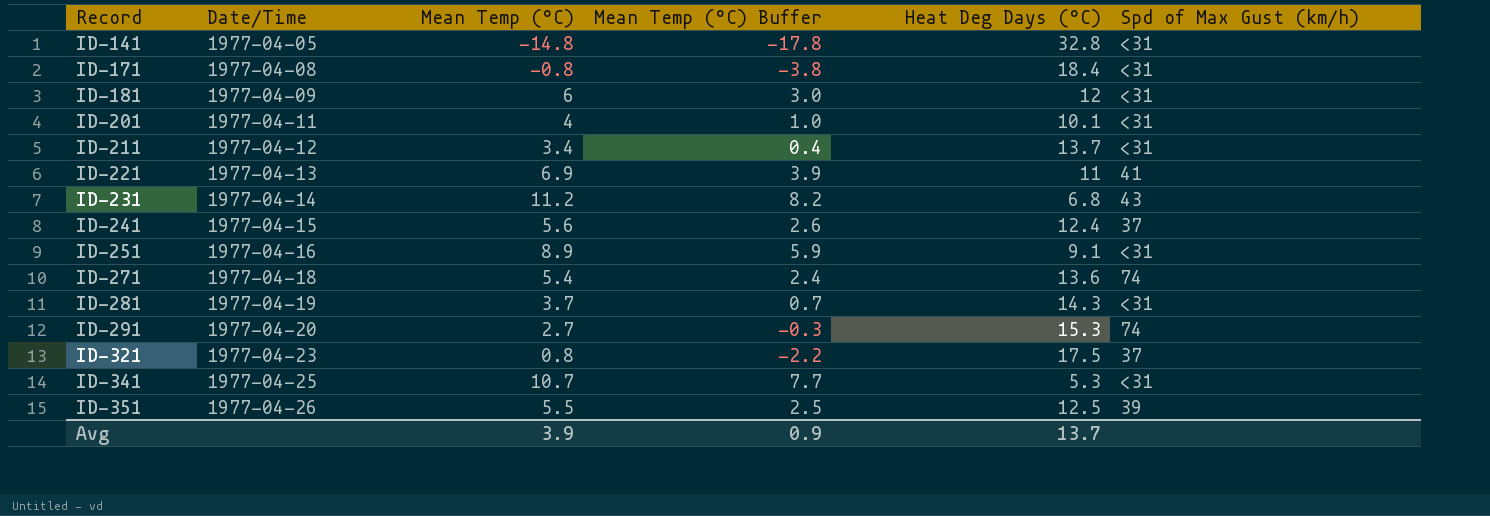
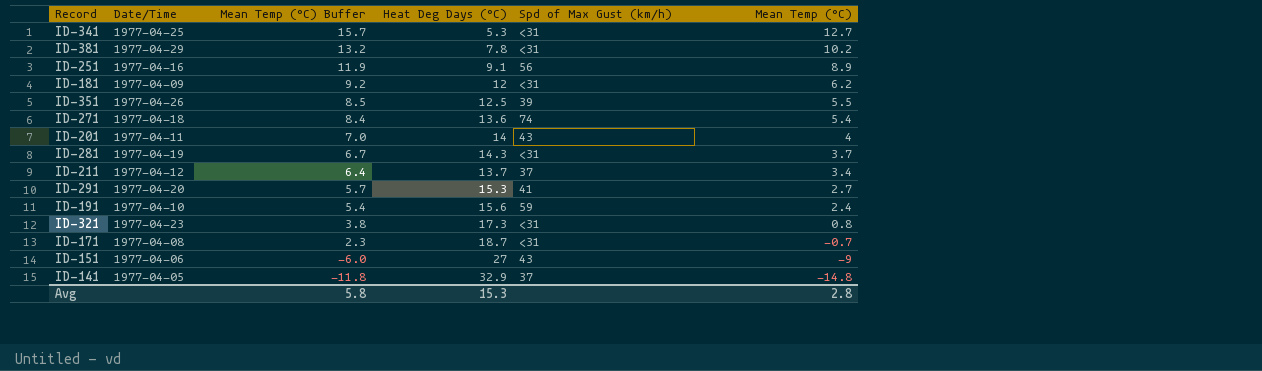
row order: Record ascending -> Mean Temp (°C) Buffer descending
column Mean Temp (°C) Buffer | formula: [Mean Temp (°C)] - 3 -> [Mean Temp (°C)] + 3
column Mean Temp (°C) | position: 3 -> 6
row ID-221: 1977-04-13 | 6.9 | 3.9 | 11 | 41 -> none
row ID-231: 1977-04-14 | 11.2 | 8.2 | 6.8 | 43 -> none
row ID-241: 1977-04-15 | 5.6 | 2.6 | 12.4 | 37 -> none
ID-341 | Mean Temp (°C): 10.7 -> 12.7
row ID-381: none -> 1977-04-29 | 13.2 | 7.8 | <31 | 10.2
ID-251 | Spd of Max Gust (km/h): <31 -> 56
ID-181 | Mean Temp (°C): 6 -> 6.2
ID-201 | Heat Deg Days (°C): 10.1 -> 14
ID-201 | Spd of Max Gust (km/h): <31 -> 43
ID-211 | Spd of Max Gust (km/h): <31 -> 37
ID-291 | Spd of Max Gust (km/h): 74 -> 41
row ID-191: none -> 1977-04-10 | 5.4 | 15.6 | 59 | 2.4
ID-321 | Heat Deg Days (°C): 17.5 -> 17.3
ID-321 | Spd of Max Gust (km/h): 37 -> <31
ID-171 | Heat Deg Days (°C): 18.4 -> 18.7
ID-171 | Mean Temp (°C): -0.8 -> -0.7
row ID-151: none -> 1977-04-06 | -6.0 | 27 | 43 | -9
ID-141 | Heat Deg Days (°C): 32.8 -> 32.9
ID-141 | Spd of Max Gust (km/h): <31 -> 37
Avg | Mean Temp (°C) Buffer: 0.9 -> 5.8
Avg | Heat Deg Days (°C): 13.7 -> 15.3
Avg | Mean Temp (°C): 3.9 -> 2.8

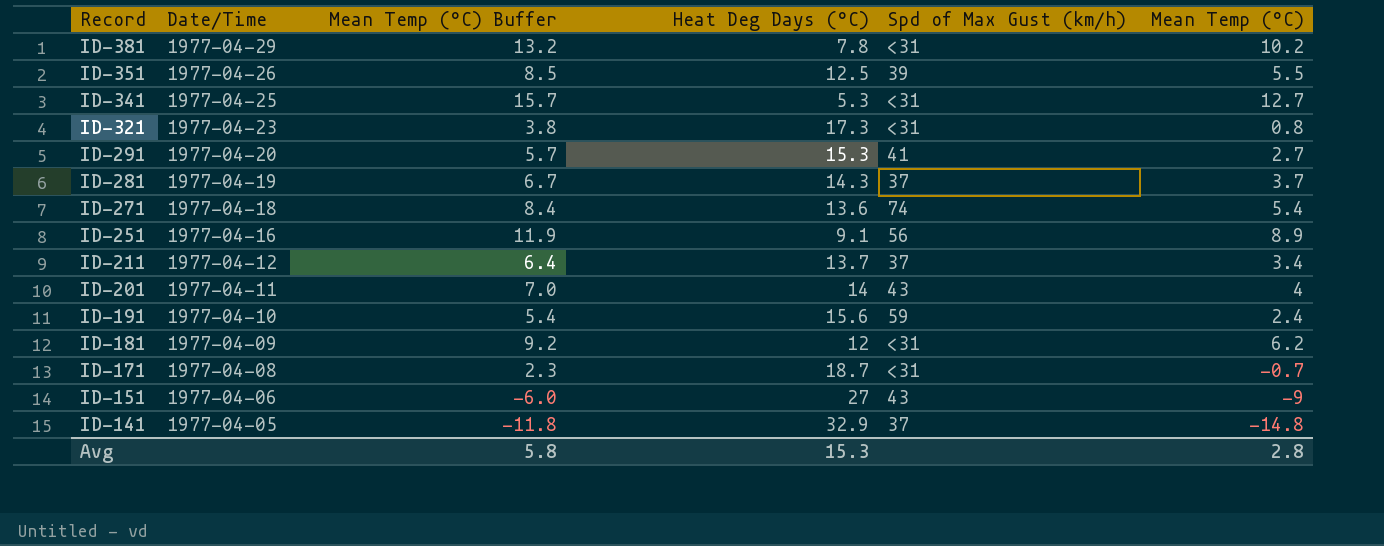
row order: Mean Temp (°C) Buffer descending -> Record descending
ID-281 | Spd of Max Gust (km/h): <31 -> 37

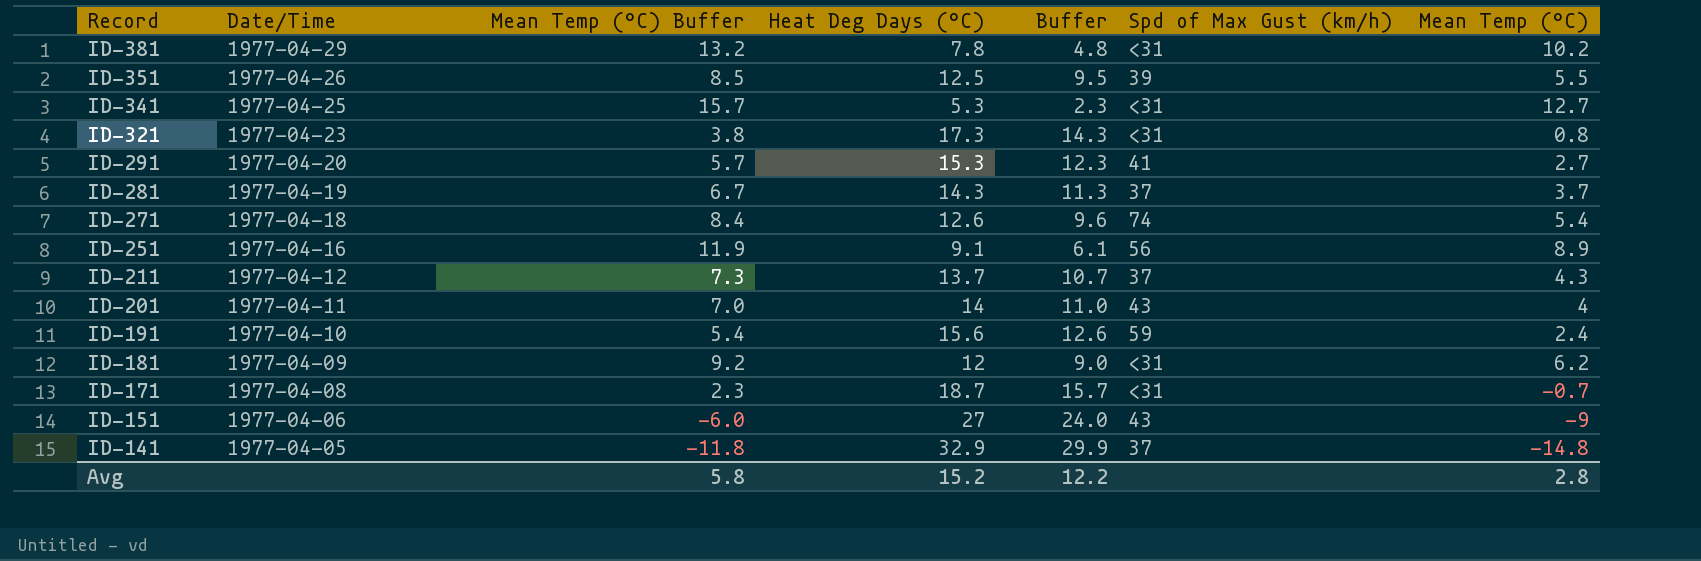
column Buffer | formula: none -> [Heat Deg Days (°C)] - 3
ID-271 | Heat Deg Days (°C): 13.6 -> 12.6
ID-211 | Mean Temp (°C) Buffer: 6.4 -> 7.3
ID-211 | Mean Temp (°C): 3.4 -> 4.3
Avg | Heat Deg Days (°C): 15.3 -> 15.2

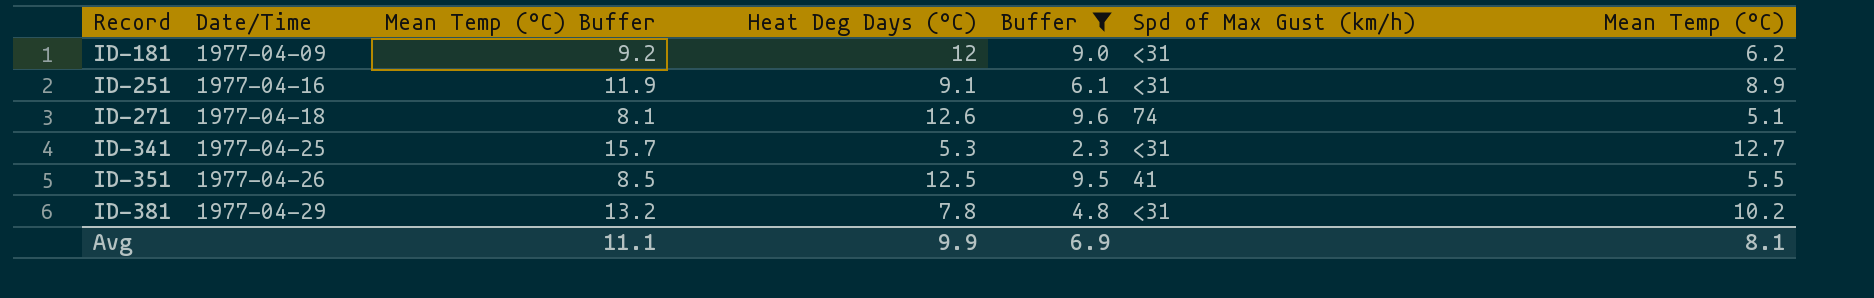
filter: none -> Buffer <= 9.6
row order: Record descending -> Record ascending
ID-251 | Spd of Max Gust (km/h): 56 -> <31
ID-271 | Mean Temp (°C) Buffer: 8.4 -> 8.1
ID-271 | Mean Temp (°C): 5.4 -> 5.1
ID-351 | Spd of Max Gust (km/h): 39 -> 41
Avg | Mean Temp (°C) Buffer: 5.8 -> 11.1
Avg | Heat Deg Days (°C): 15.2 -> 9.9
Avg | Buffer: 12.2 -> 6.9
Avg | Mean Temp (°C): 2.8 -> 8.1

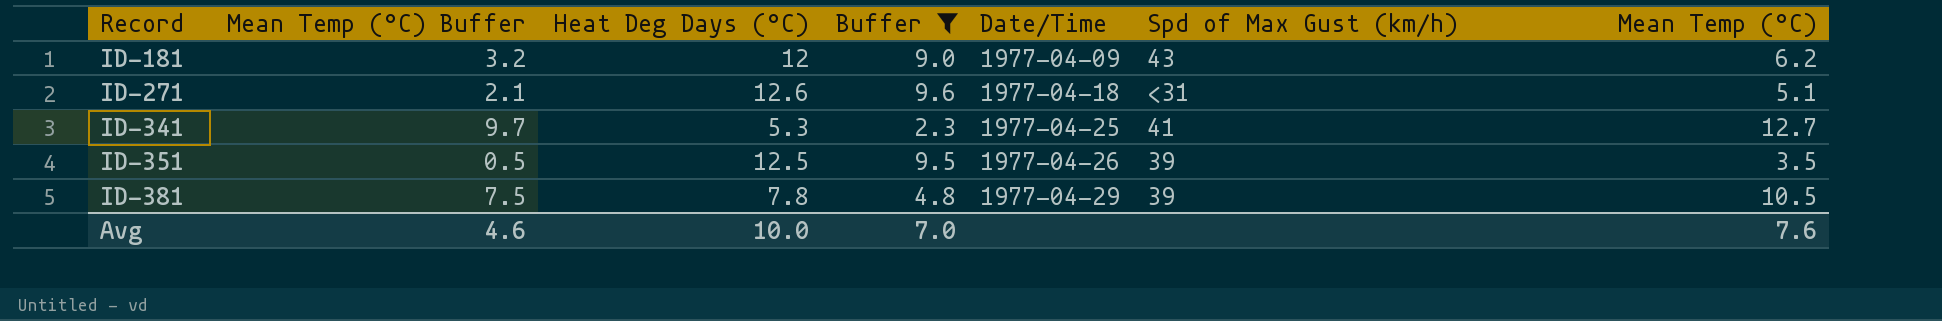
column Mean Temp (°C) Buffer | formula: [Mean Temp (°C)] + 3 -> [Mean Temp (°C)] - 3
column Date/Time | position: 2 -> 5
row ID-251: 1977-04-16 | 11.9 | 9.1 | 6.1 | <31 | 8.9 -> none
ID-181 | Spd of Max Gust (km/h): <31 -> 43
ID-271 | Spd of Max Gust (km/h): 74 -> <31
ID-341 | Spd of Max Gust (km/h): <31 -> 41
ID-351 | Spd of Max Gust (km/h): 41 -> 39
ID-351 | Mean Temp (°C): 5.5 -> 3.5
ID-381 | Spd of Max Gust (km/h): <31 -> 39
ID-381 | Mean Temp (°C): 10.2 -> 10.5
Avg | Mean Temp (°C) Buffer: 11.1 -> 4.6
Avg | Heat Deg Days (°C): 9.9 -> 10.0
Avg | Buffer: 6.9 -> 7.0
Avg | Mean Temp (°C): 8.1 -> 7.6

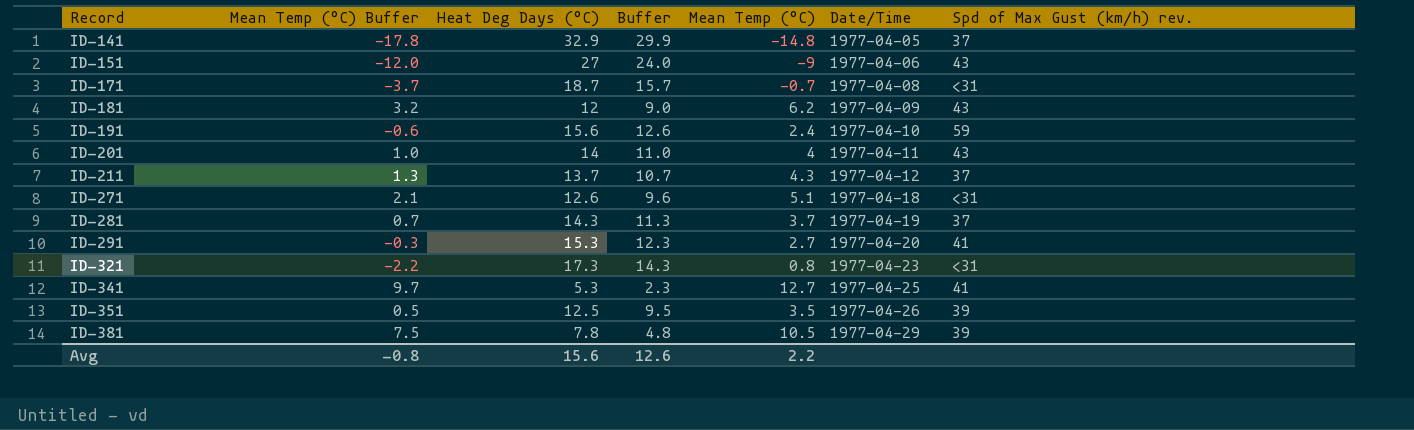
filter: Buffer <= 9.6 -> none
column Mean Temp (°C) | position: 7 -> 5
column name: Spd of Max Gust (km/h) -> Spd of Max Gust (km/h) rev.
Avg | Mean Temp (°C) Buffer: 4.6 -> -0.8
Avg | Heat Deg Days (°C): 10.0 -> 15.6
Avg | Buffer: 7.0 -> 12.6
Avg | Mean Temp (°C): 7.6 -> 2.2

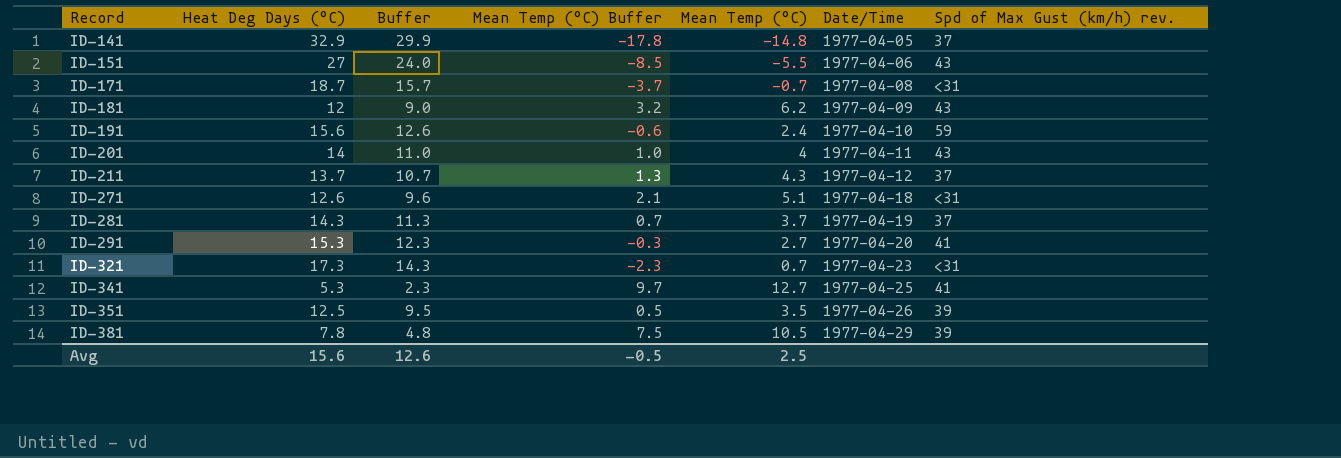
column Mean Temp (°C) Buffer | position: 2 -> 4
ID-151 | Mean Temp (°C) Buffer: -12.0 -> -8.5
ID-151 | Mean Temp (°C): -9 -> -5.5
ID-321 | Mean Temp (°C) Buffer: -2.2 -> -2.3
ID-321 | Mean Temp (°C): 0.8 -> 0.7
Avg | Mean Temp (°C) Buffer: -0.8 -> -0.5
Avg | Mean Temp (°C): 2.2 -> 2.5

